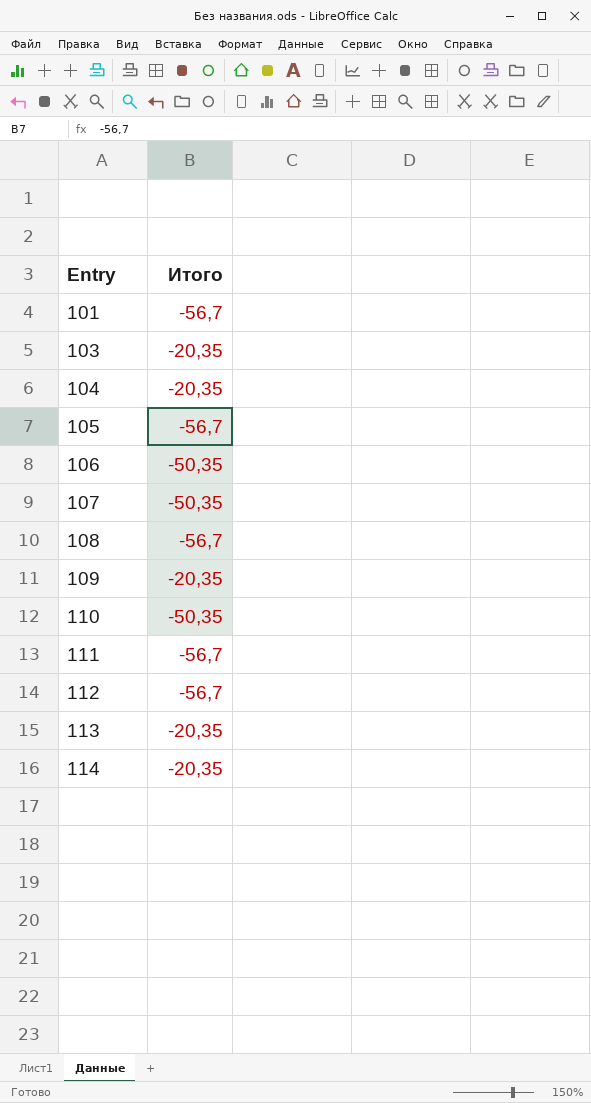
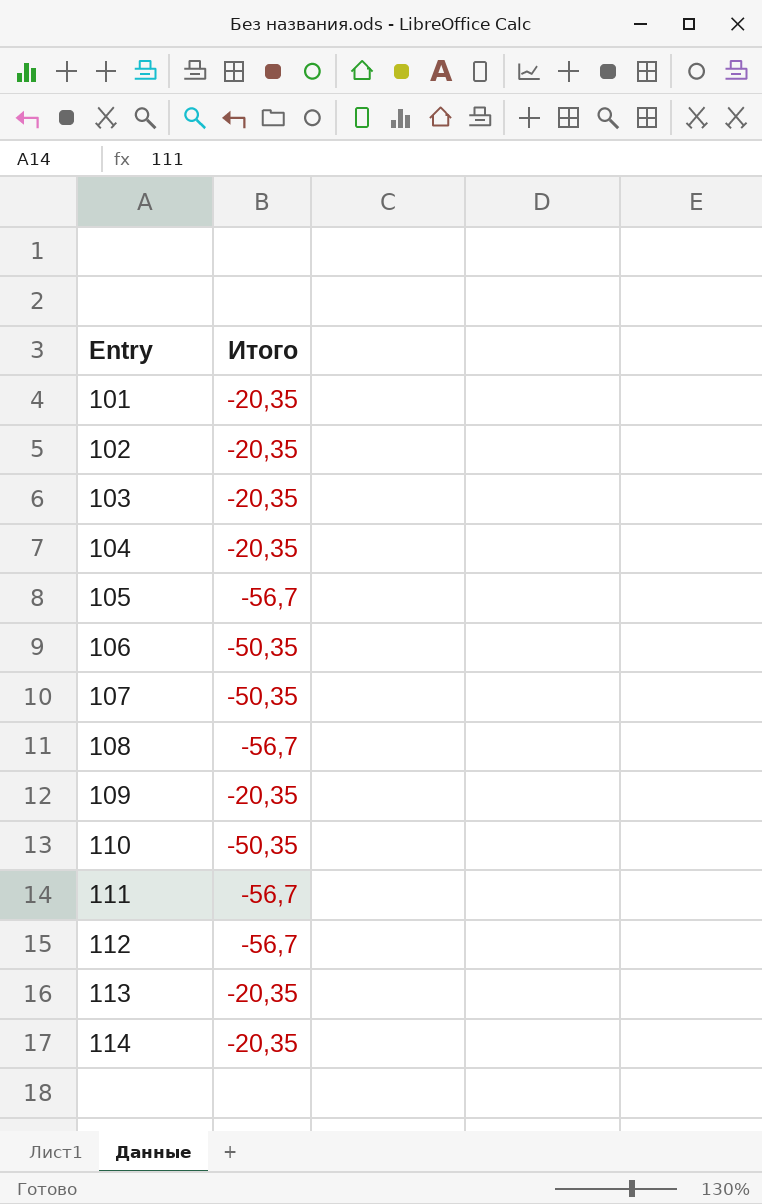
101 | Итого: -56,7 -> -20,35
row 102: none -> -20,35

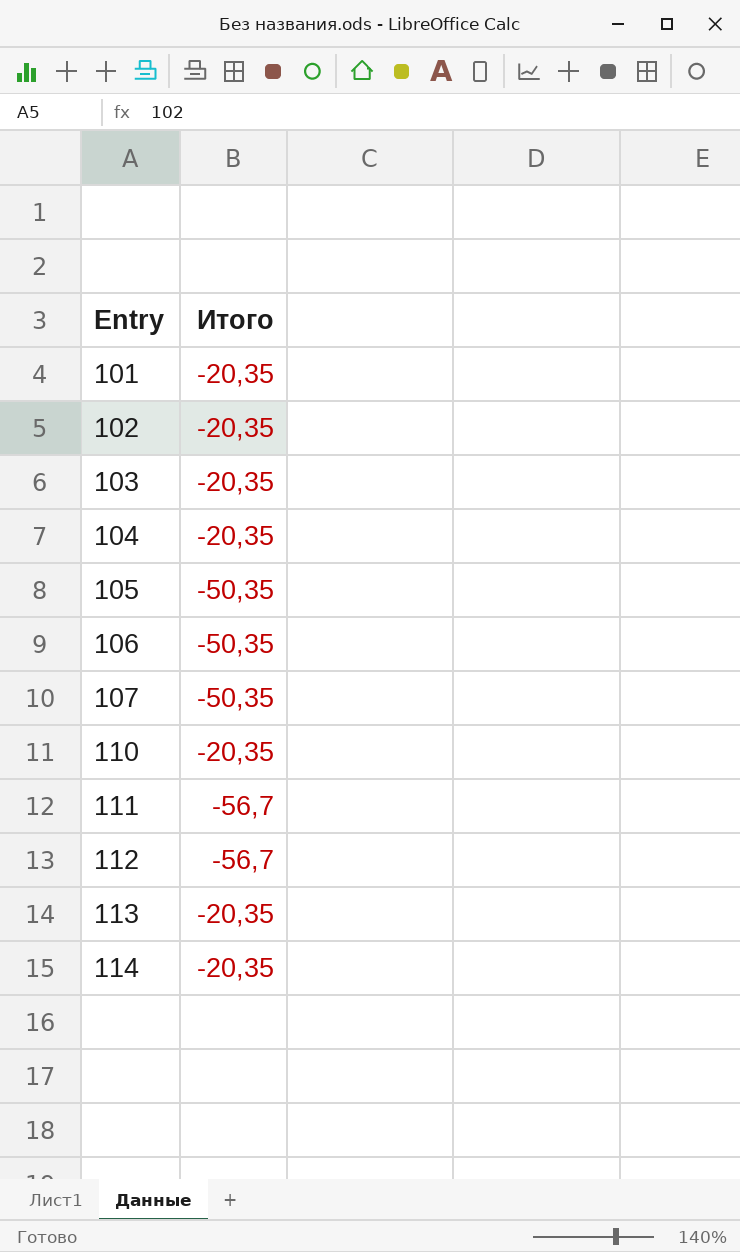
row 108: -56,7 -> none
row 109: -20,35 -> none
105 | Итого: -56,7 -> -50,35
110 | Итого: -50,35 -> -20,35

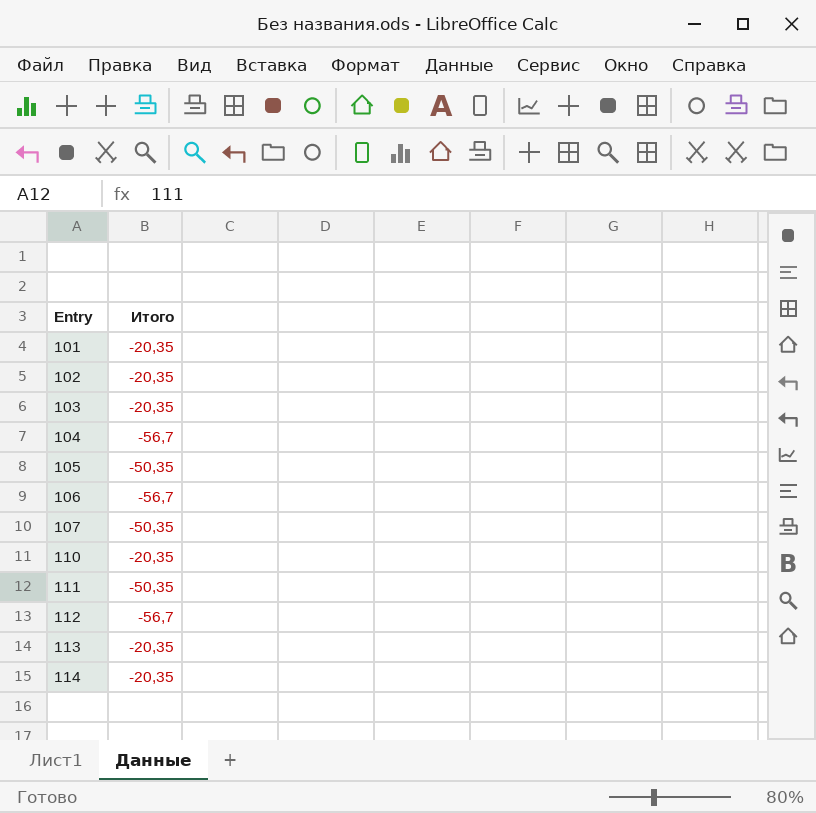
104 | Итого: -20,35 -> -56,7
106 | Итого: -50,35 -> -56,7
111 | Итого: -56,7 -> -50,35

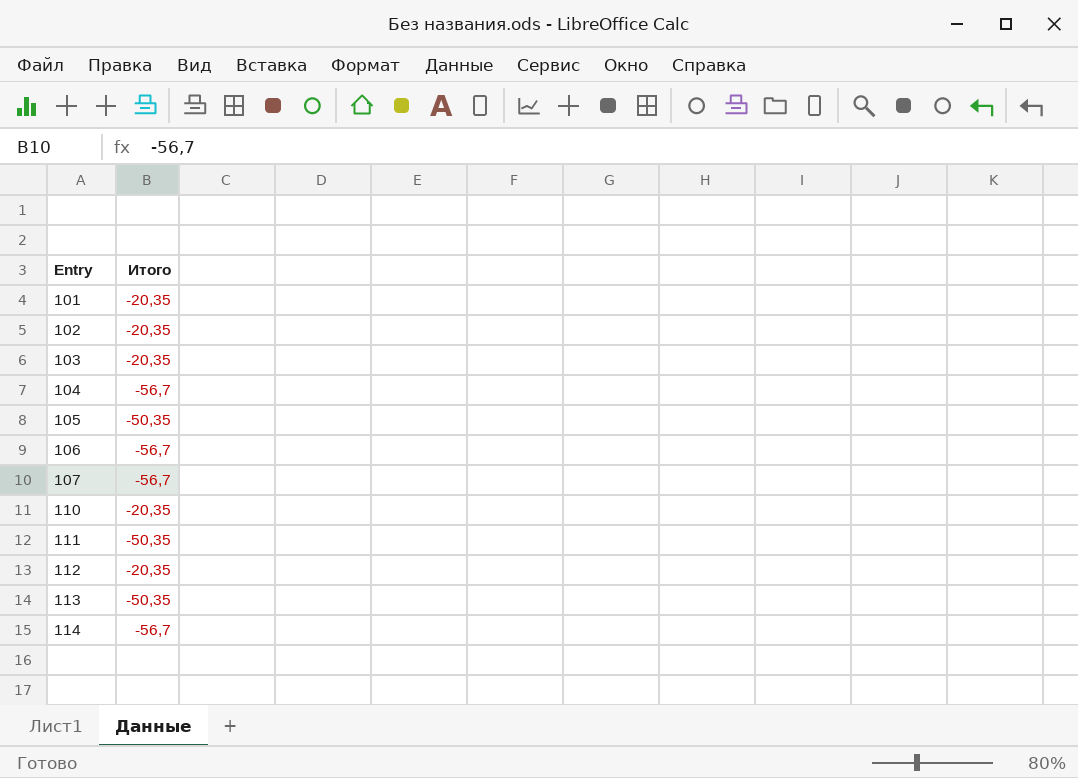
107 | Итого: -50,35 -> -56,7
112 | Итого: -56,7 -> -20,35
113 | Итого: -20,35 -> -50,35
114 | Итого: -20,35 -> -56,7

